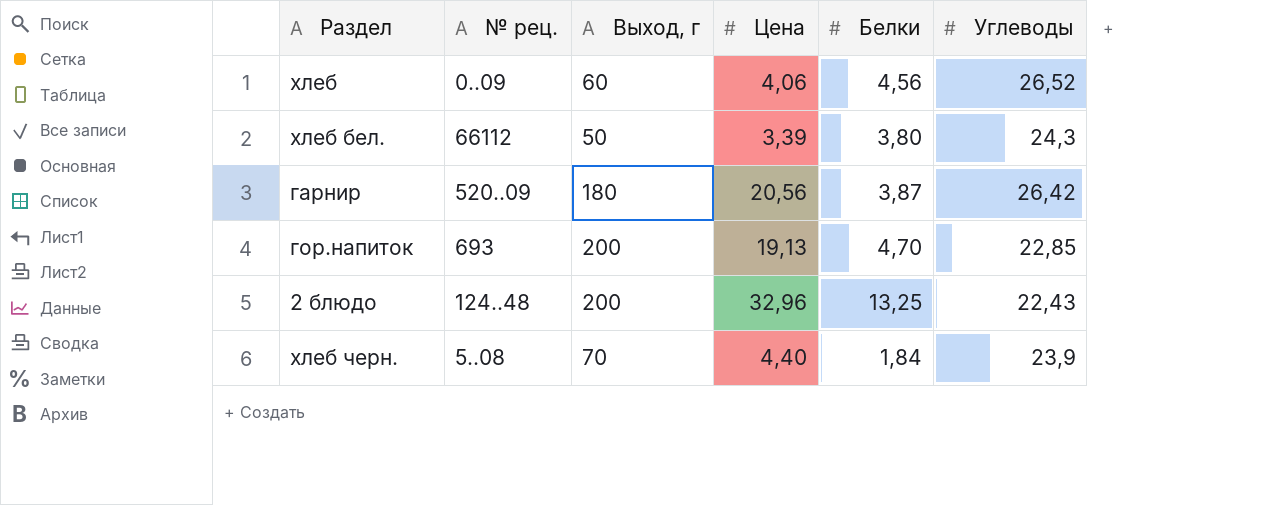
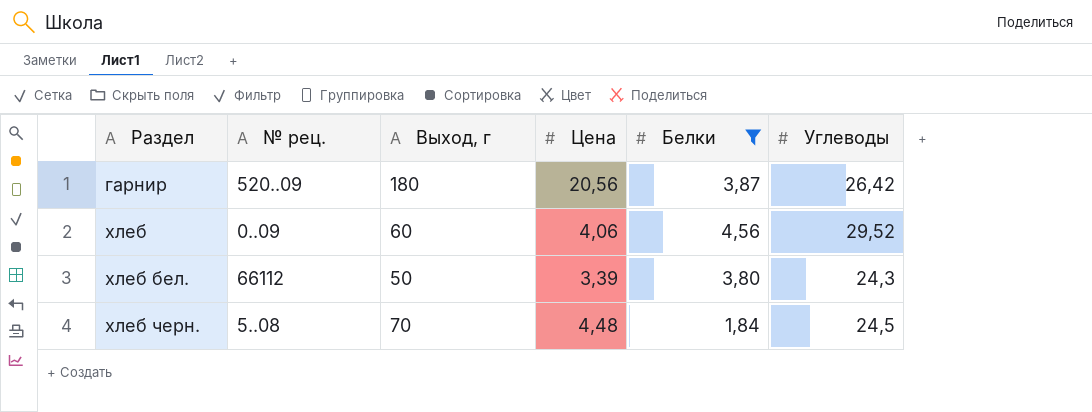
filter: none -> Белки <= 4,56
row order: none -> Раздел ascending
хлеб | Углеводы: 26,52 -> 29,52
хлеб черн. | Цена: 4,40 -> 4,48
хлеб черн. | Углеводы: 23,9 -> 24,5

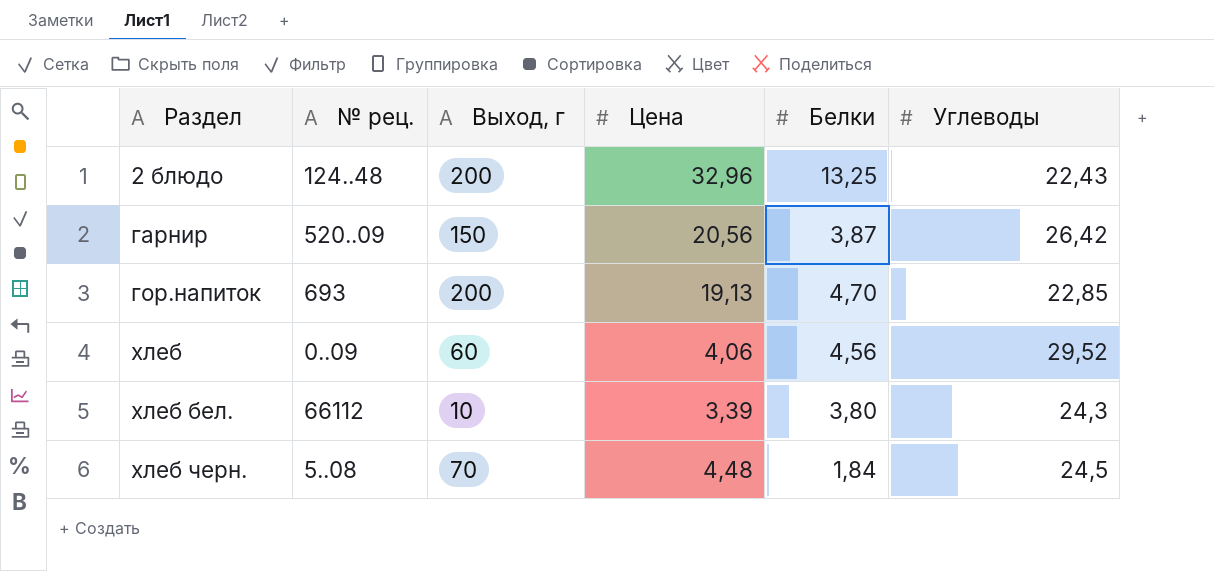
filter: Белки <= 4,56 -> none
гарнир | Выход, г: 180 -> 150
хлеб бел. | Выход, г: 50 -> 10

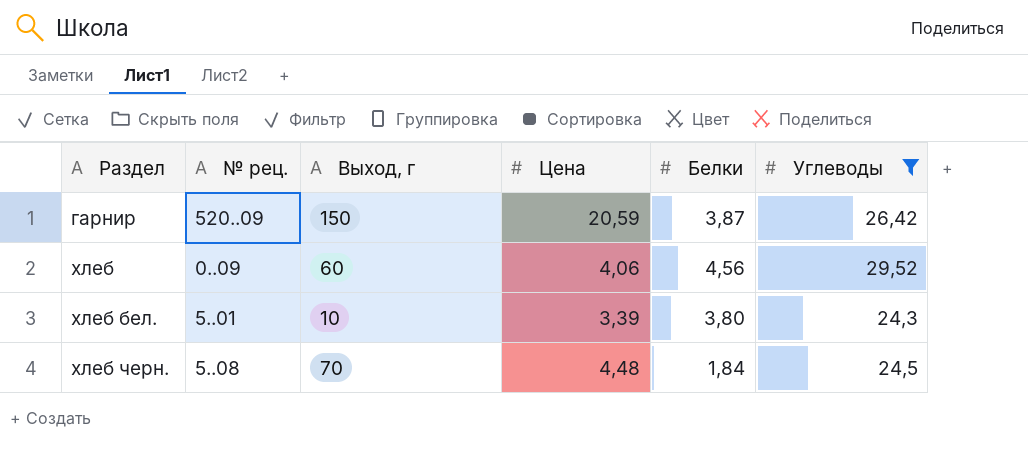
filter: none -> Углеводы >= 24,3
гарнир | Цена: 20,56 -> 20,59
хлеб бел. | № рец.: 66112 -> 5..01

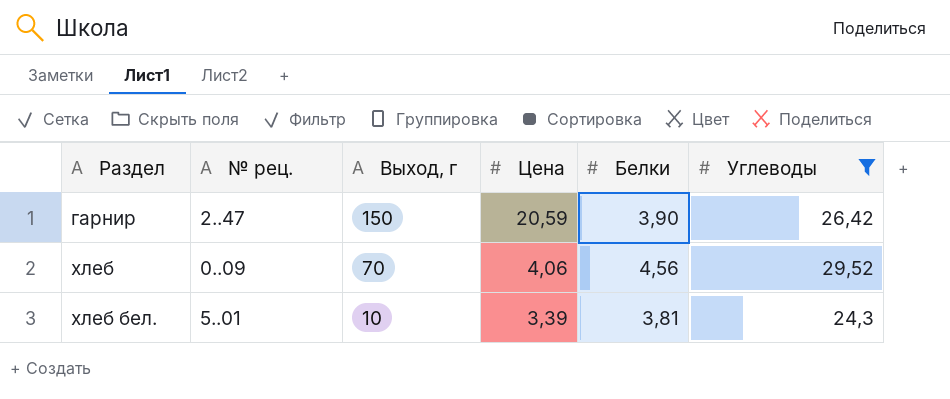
row хлеб черн.: 5..08 | 70 | 4,48 | 1,84 | 24,5 -> none
гарнир | № рец.: 520..09 -> 2..47
гарнир | Белки: 3,87 -> 3,90
хлеб | Выход, г: 60 -> 70
хлеб бел. | Белки: 3,80 -> 3,81

